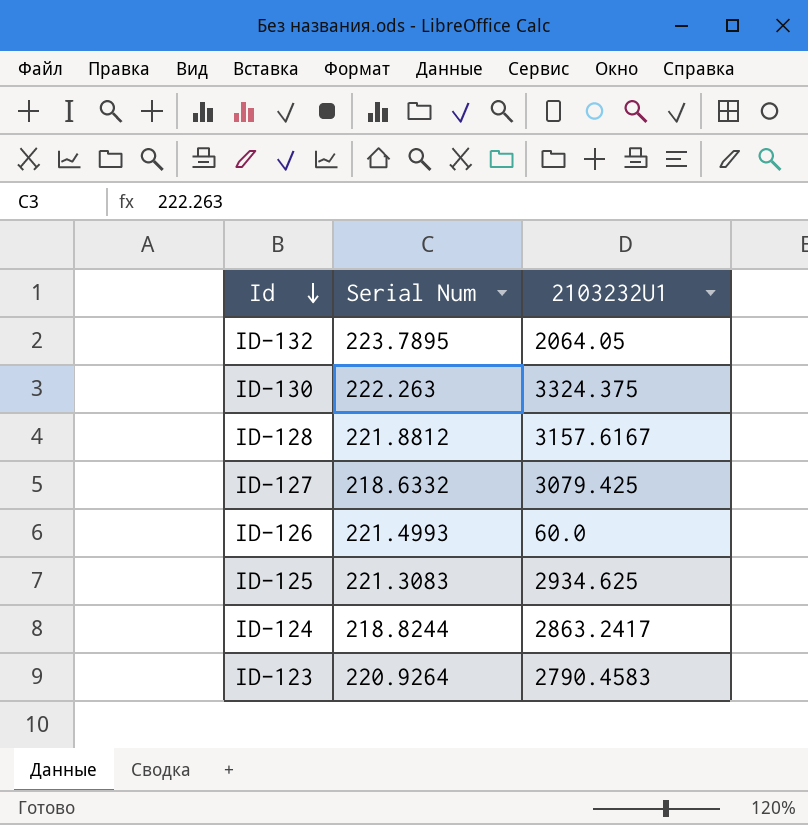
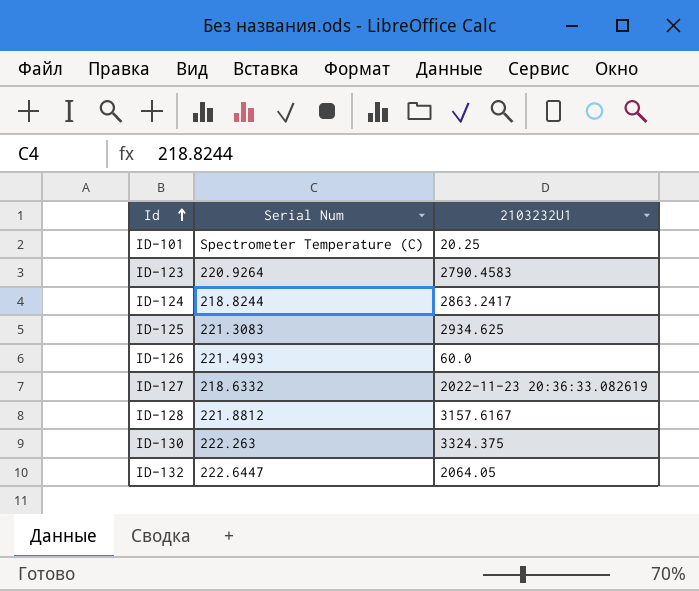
row order: Id descending -> Id ascending
row ID-101: none -> Spectrometer Temperature (C) | 20.25
ID-127 | 2103232U1: 3079.425 -> 2022-11-23 20:36:33.082619
ID-132 | Serial Num: 223.7895 -> 222.6447

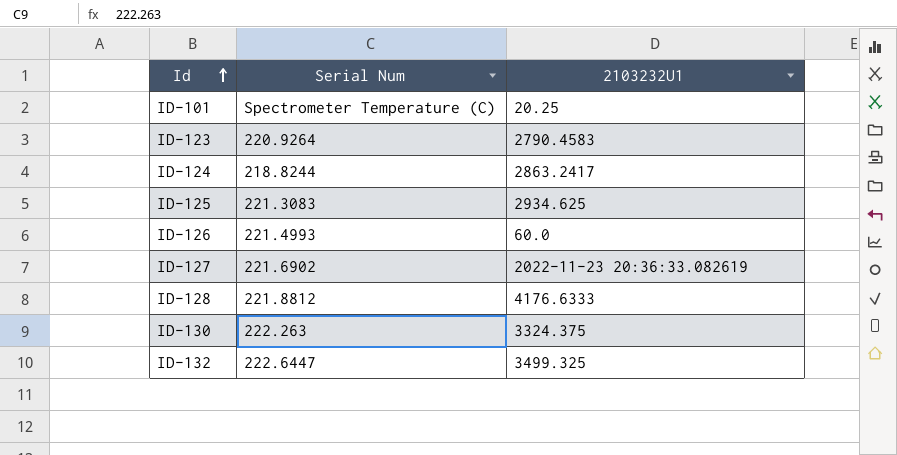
ID-127 | Serial Num: 218.6332 -> 221.6902
ID-128 | 2103232U1: 3157.6167 -> 4176.6333
ID-132 | 2103232U1: 2064.05 -> 3499.325

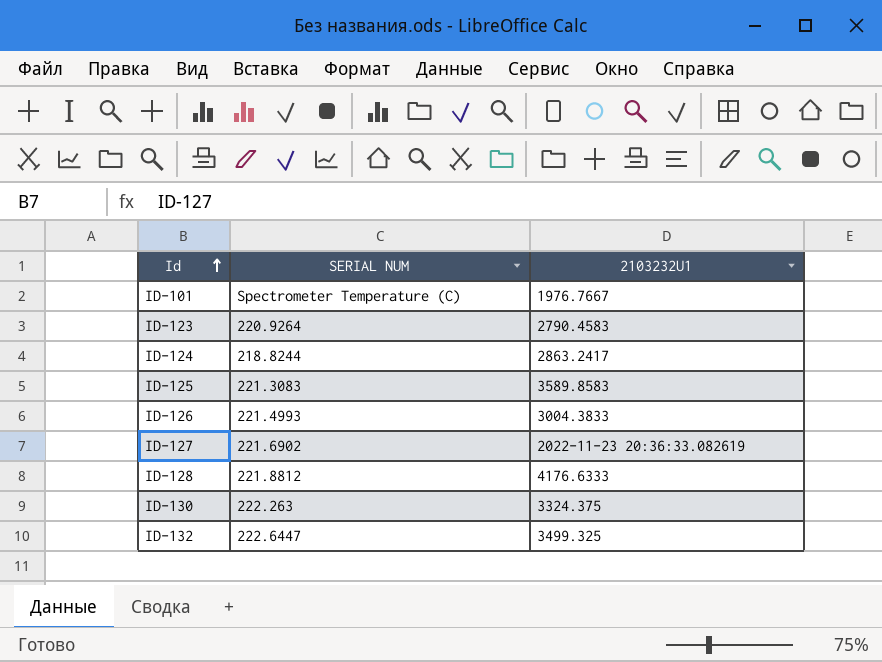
column name: Serial Num -> SERIAL NUM
ID-101 | 2103232U1: 20.25 -> 1976.7667
ID-125 | 2103232U1: 2934.625 -> 3589.8583
ID-126 | 2103232U1: 60.0 -> 3004.3833

